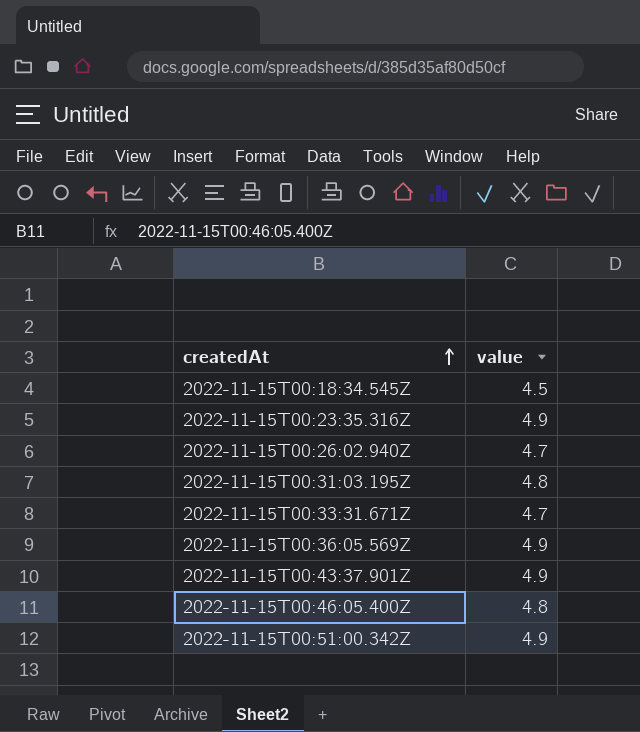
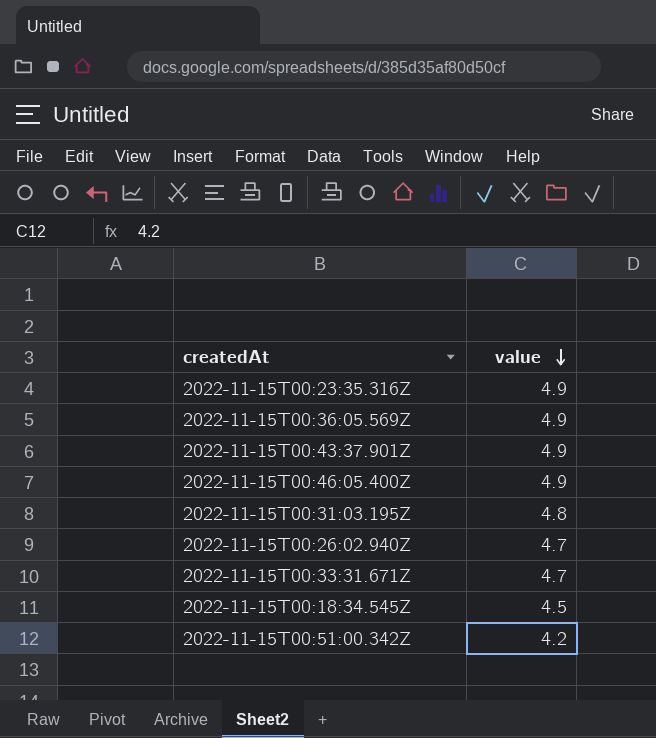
row order: createdAt ascending -> value descending
2022-11-15T00:46:05.400Z | value: 4.8 -> 4.9
2022-11-15T00:51:00.342Z | value: 4.9 -> 4.2

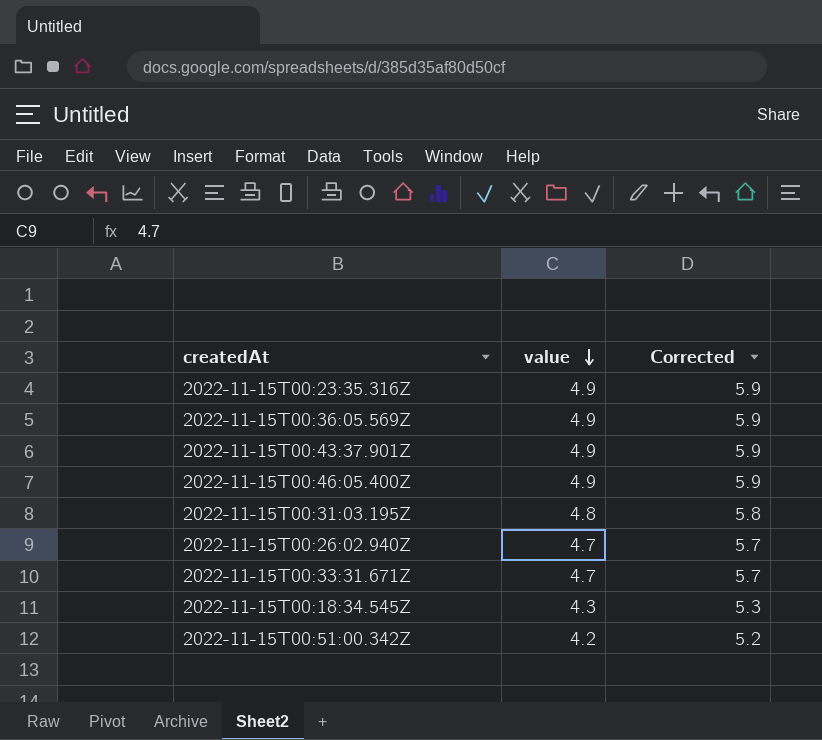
column Corrected | formula: none -> [value] + 1
2022-11-15T00:18:34.545Z | value: 4.5 -> 4.3

